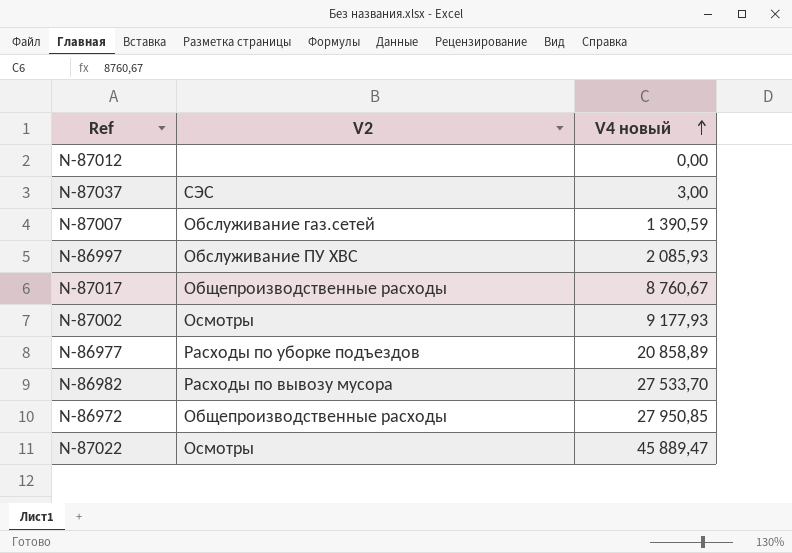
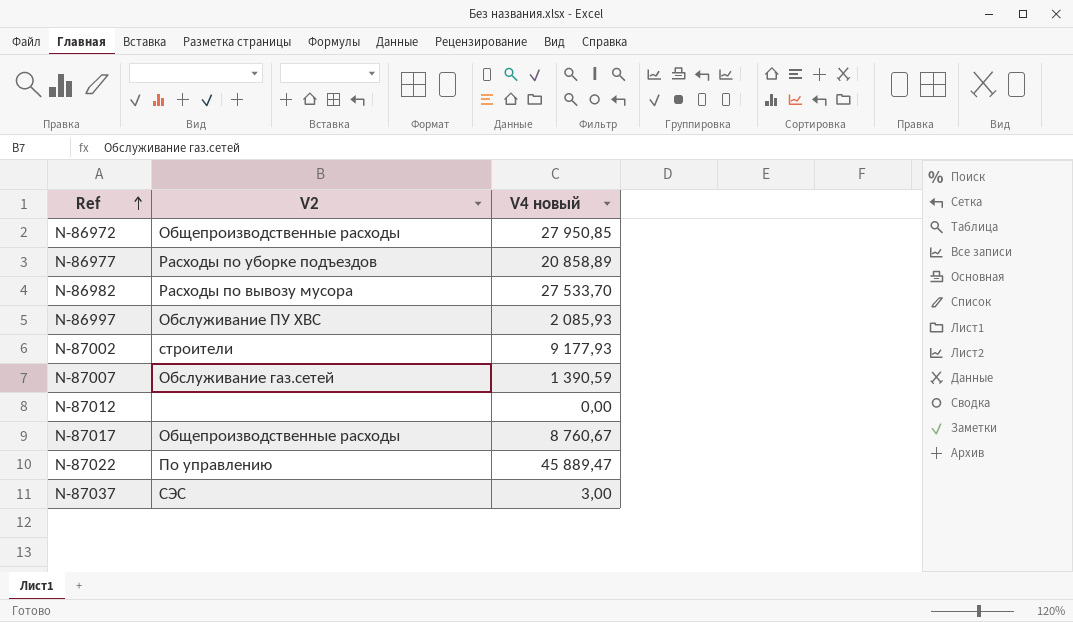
row order: V4 новый ascending -> Ref ascending
N-87002 | V2: Осмотры -> строители
N-87022 | V2: Осмотры -> По управлению

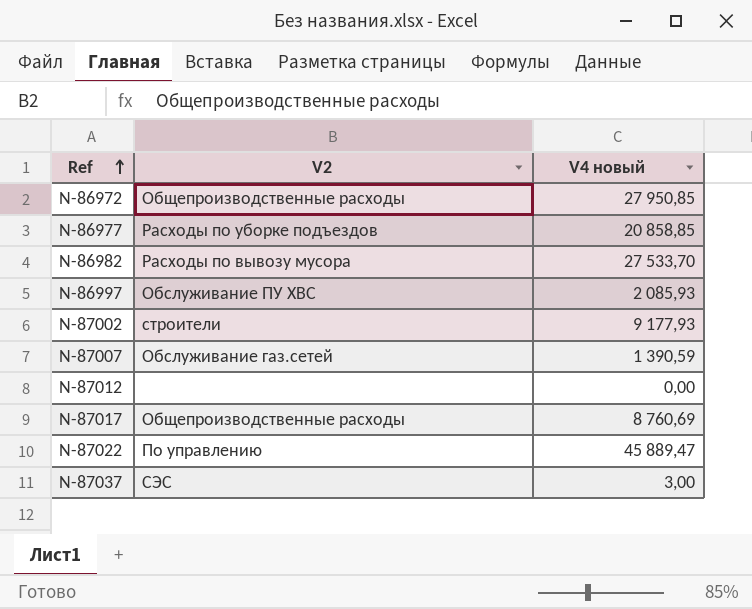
N-86977 | V4 новый: 20 858,89 -> 20 858,85
N-87017 | V4 новый: 8 760,67 -> 8 760,69

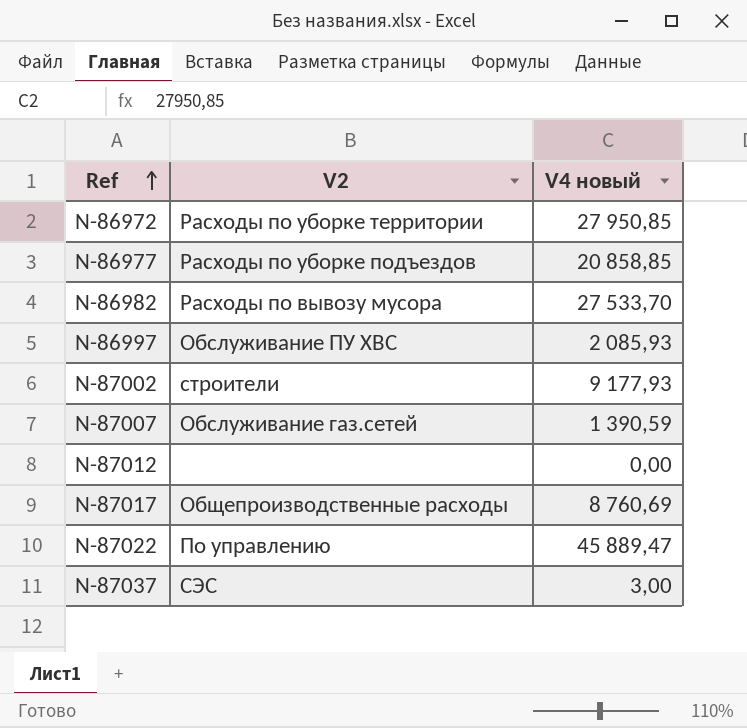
N-86972 | V2: Общепроизводственные расходы -> Расходы по уборке территории

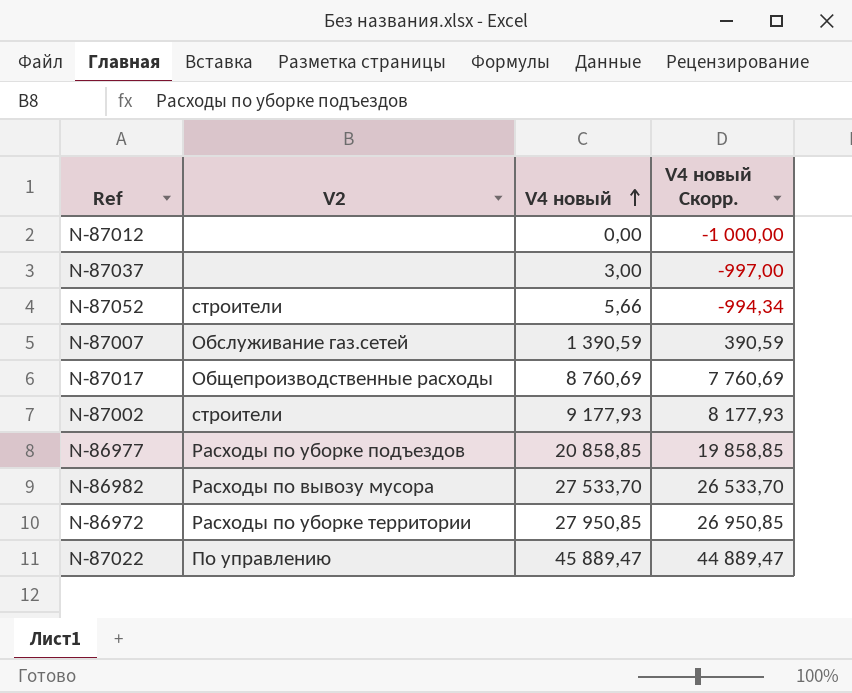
row order: Ref ascending -> V4 новый ascending
column V4 новый Скорр. | formula: none -> [V4 новый] - 1000
row N-86997: Обслуживание ПУ ХВС | 2 085,93 -> none
N-87037 | V2: СЭС -> none
row N-87052: none -> строители | 5,66 | -994,34

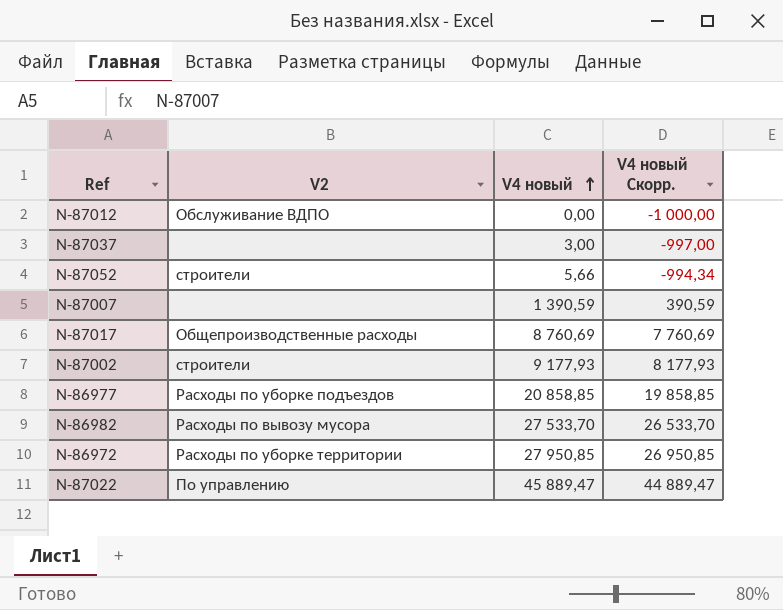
N-87012 | V2: none -> Обслуживание ВДПО
N-87007 | V2: Обслуживание газ.сетей -> none

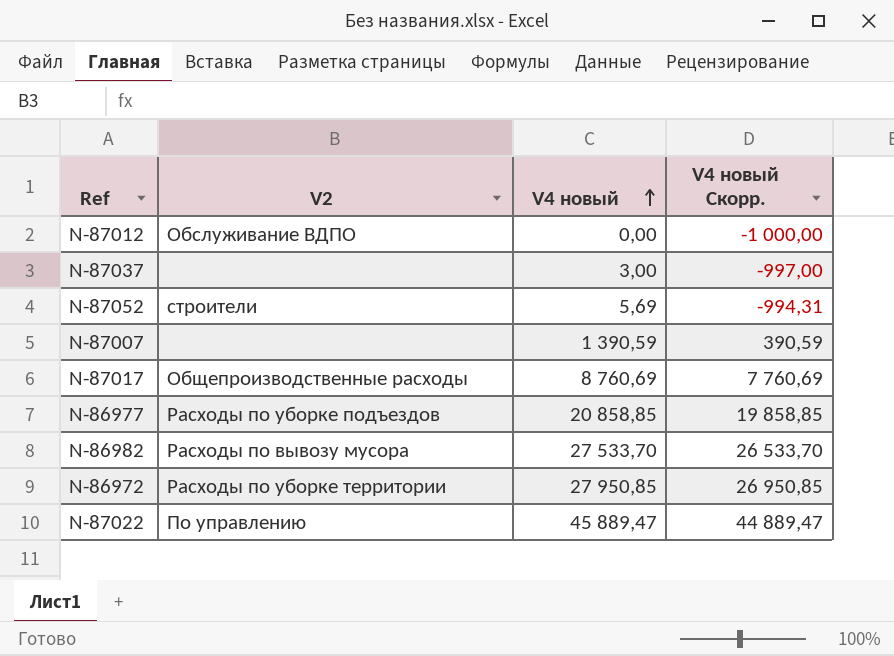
row N-87002: строители | 9 177,93 | 8 177,93 -> none
N-87052 | V4 новый: 5,66 -> 5,69
N-87052 | V4 новый Скорр.: -994,34 -> -994,31

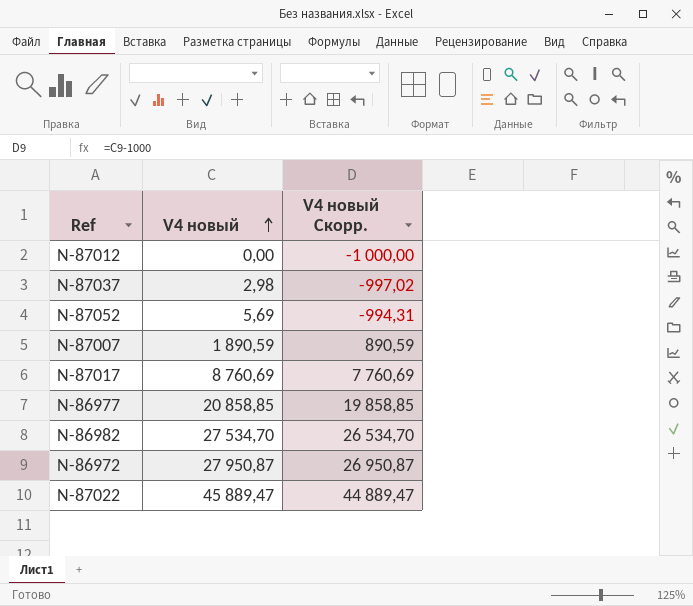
column V2 | position: 2 -> none
N-87037 | V4 новый: 3,00 -> 2,98
N-87037 | V4 новый Скорр.: -997,00 -> -997,02
N-87007 | V4 новый: 1 390,59 -> 1 890,59
N-87007 | V4 новый Скорр.: 390,59 -> 890,59
N-86982 | V4 новый: 27 533,70 -> 27 534,70
N-86982 | V4 новый Скорр.: 26 533,70 -> 26 534,70
N-86972 | V4 новый: 27 950,85 -> 27 950,87
N-86972 | V4 новый Скорр.: 26 950,85 -> 26 950,87

